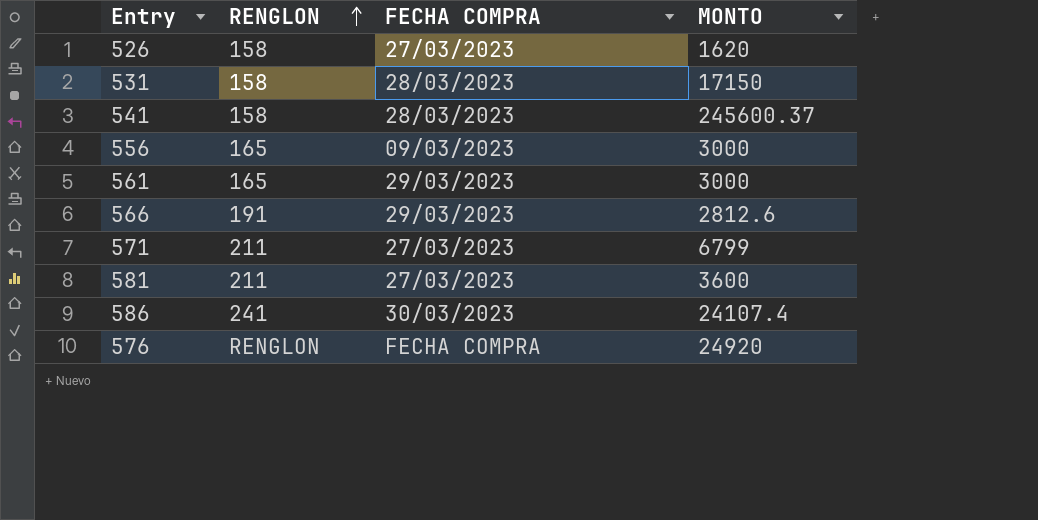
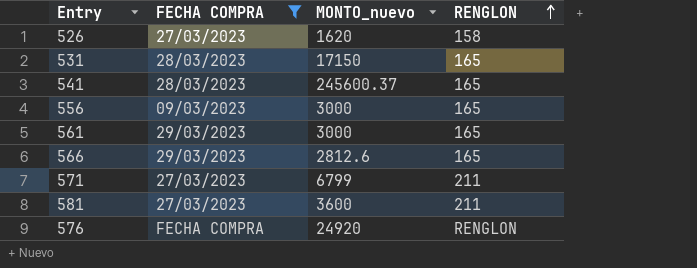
filter: none -> FECHA COMPRA != 30/03/2023
column name: MONTO -> MONTO_nuevo
column RENGLON | position: 2 -> 4
531 | RENGLON: 158 -> 165
541 | RENGLON: 158 -> 165
566 | RENGLON: 191 -> 165

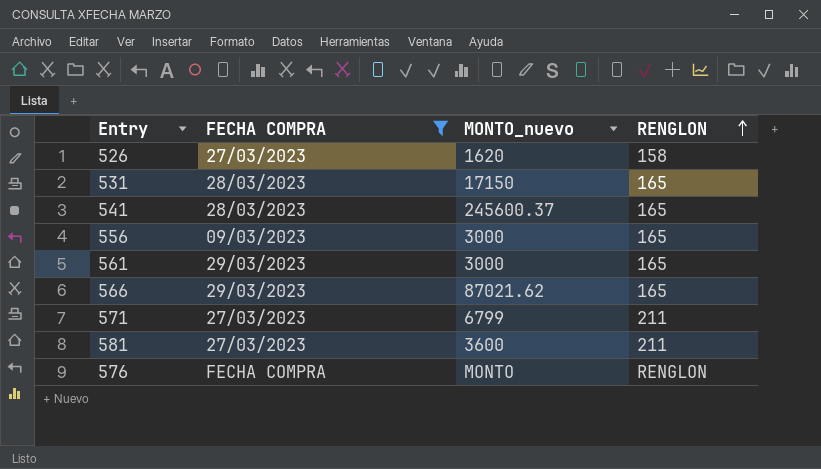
566 | MONTO_nuevo: 2812.6 -> 87021.62
576 | MONTO_nuevo: 24920 -> MONTO

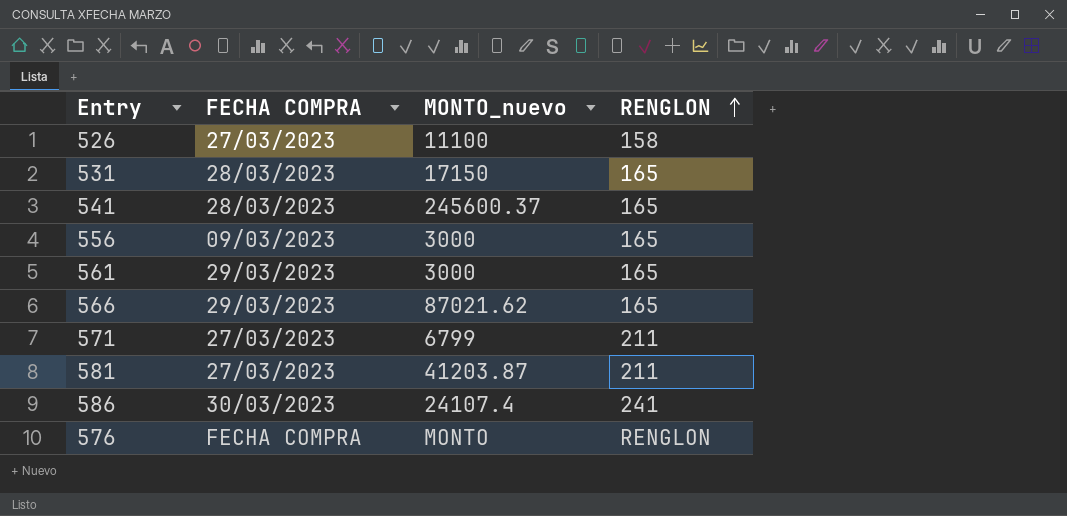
filter: FECHA COMPRA != 30/03/2023 -> none
526 | MONTO_nuevo: 1620 -> 11100
581 | MONTO_nuevo: 3600 -> 41203.87

